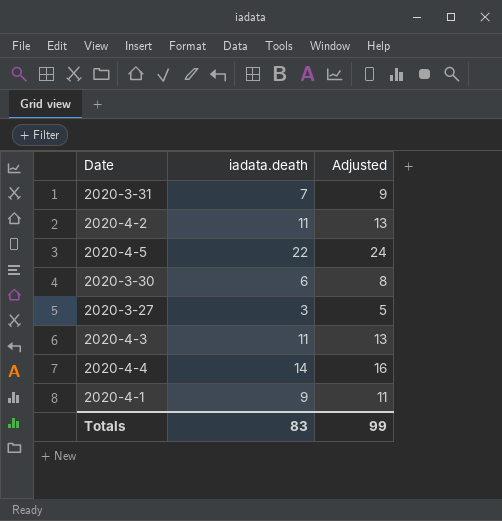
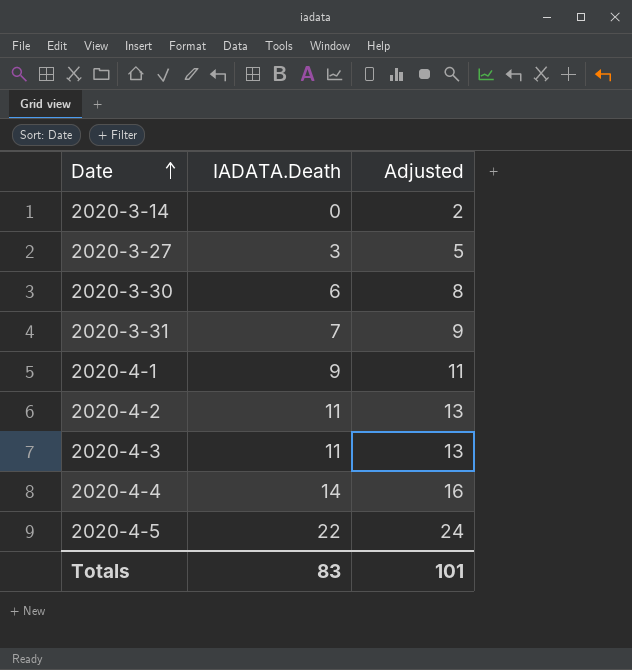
row order: none -> Date ascending
column name: iadata.death -> IADATA.Death
row 2020-3-14: none -> 0 | 2
Totals | Adjusted: 99 -> 101

